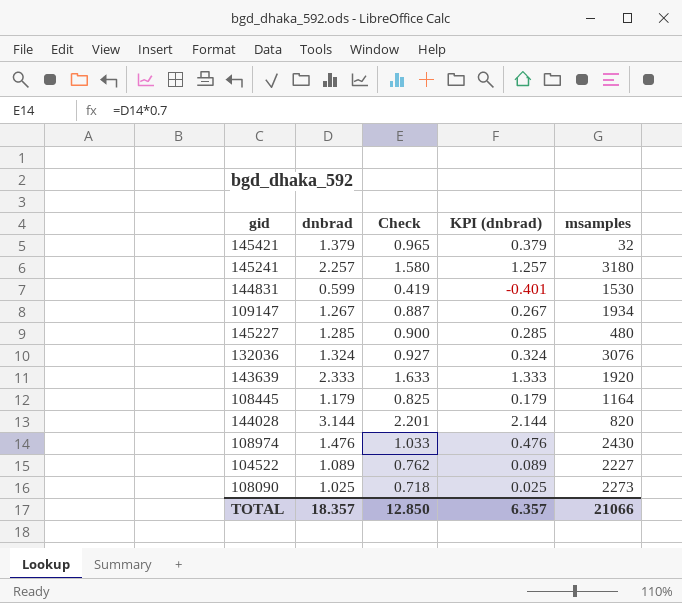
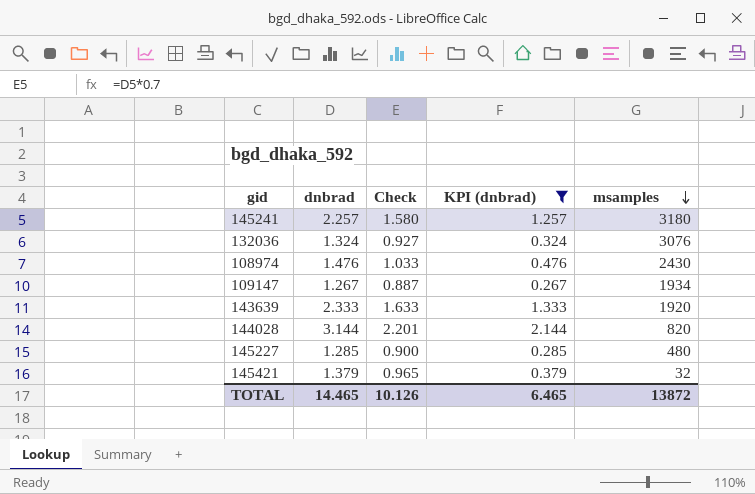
filter: none -> KPI (dnbrad) >= 0.267
row order: none -> msamples descending
TOTAL | dnbrad: 18.357 -> 14.465
TOTAL | Check: 12.850 -> 10.126
TOTAL | KPI (dnbrad): 6.357 -> 6.465
TOTAL | msamples: 21066 -> 13872

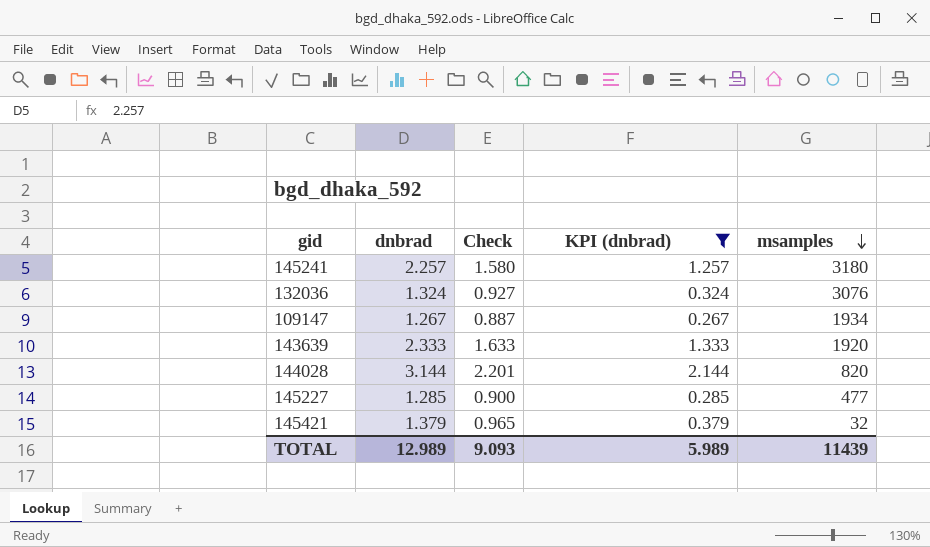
row 108974: 1.476 | 1.033 | 0.476 | 2430 -> none
145227 | msamples: 480 -> 477
TOTAL | dnbrad: 14.465 -> 12.989
TOTAL | Check: 10.126 -> 9.093
TOTAL | KPI (dnbrad): 6.465 -> 5.989
TOTAL | msamples: 13872 -> 11439

